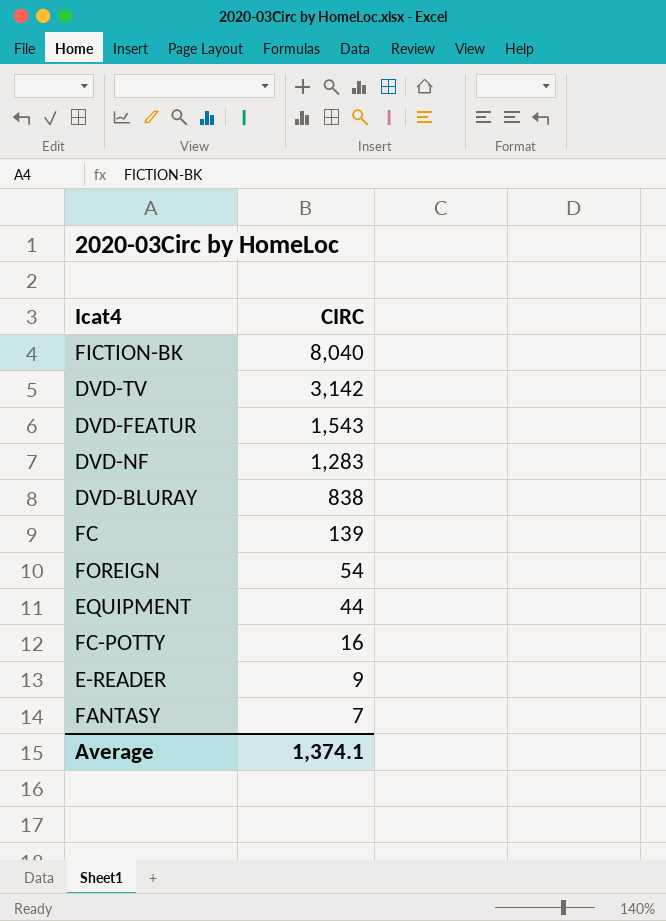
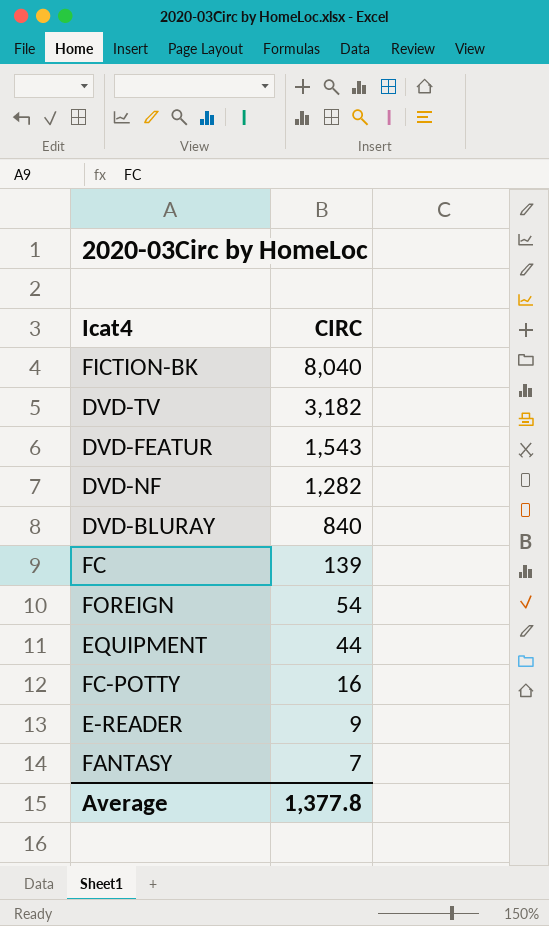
DVD-TV | CIRC: 3,142 -> 3,182
DVD-NF | CIRC: 1,283 -> 1,282
DVD-BLURAY | CIRC: 838 -> 840
Average | CIRC: 1,374.1 -> 1,377.8

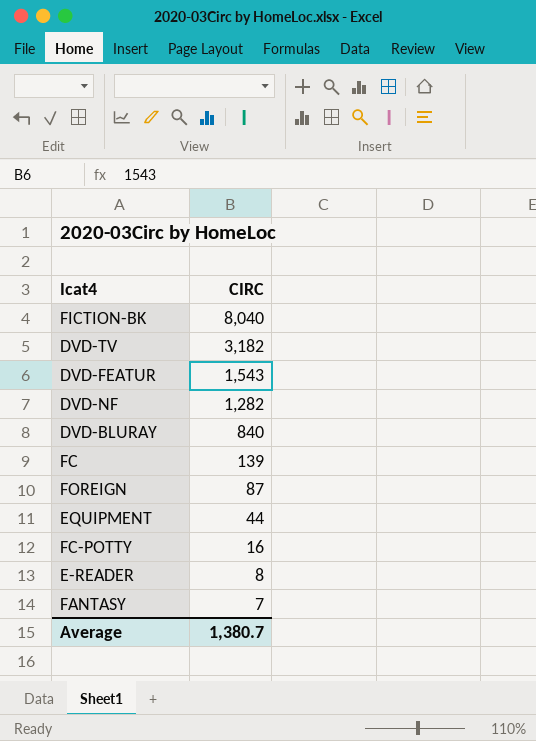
FOREIGN | CIRC: 54 -> 87
E-READER | CIRC: 9 -> 8
Average | CIRC: 1,377.8 -> 1,380.7

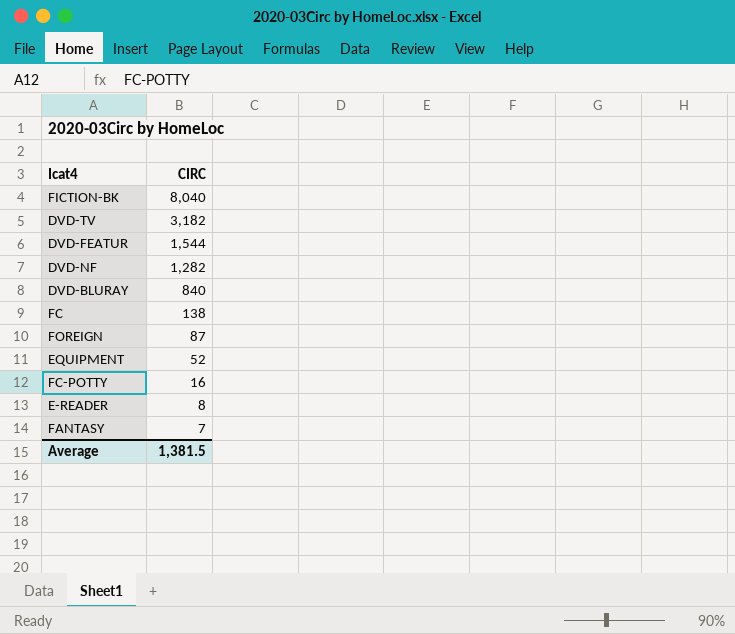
DVD-FEATUR | CIRC: 1,543 -> 1,544
FC | CIRC: 139 -> 138
EQUIPMENT | CIRC: 44 -> 52
Average | CIRC: 1,380.7 -> 1,381.5

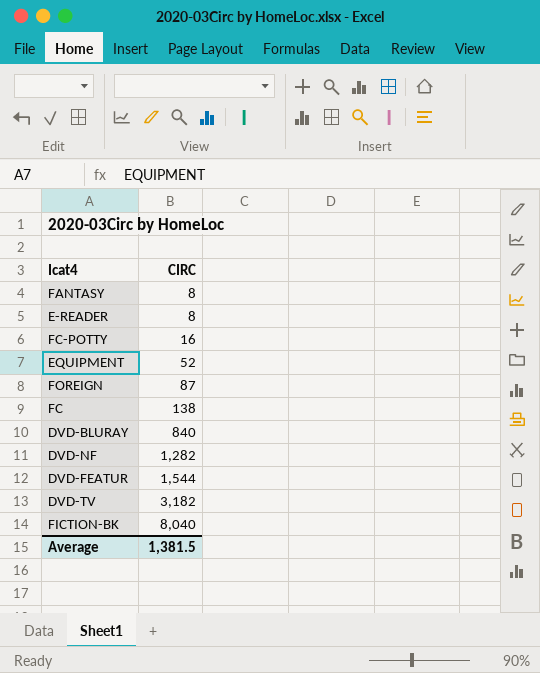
row order: CIRC descending -> CIRC ascending
FANTASY | CIRC: 7 -> 8

